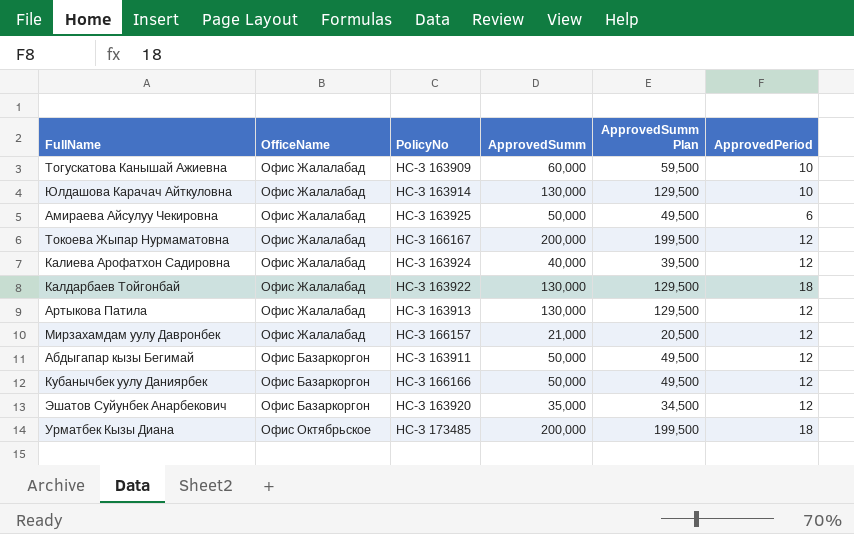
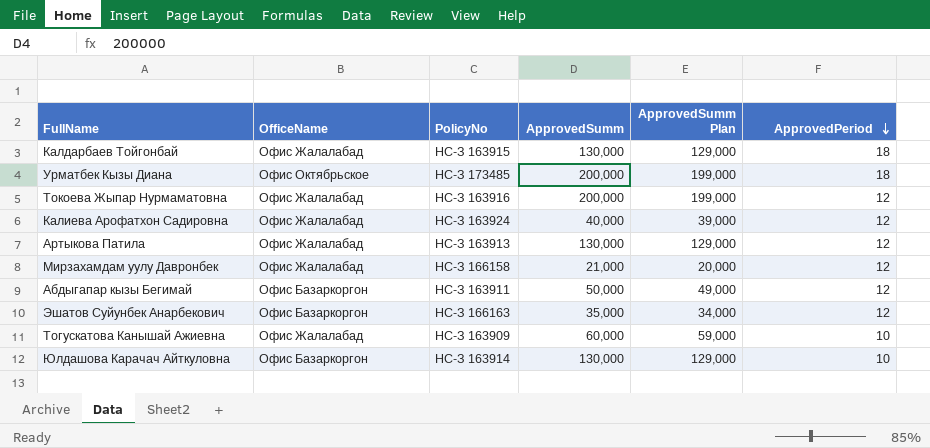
row order: none -> ApprovedPeriod descending
column ApprovedSumm Plan | formula: [ApprovedSumm] - 500 -> [ApprovedSumm] - 1000
row Амираева Айсулуу Чекировна: Офис Жалалабад | НС-З 163925 | 50,000 | 49,500 | 6 -> none
row Кубанычбек уулу Даниярбек: Офис Базаркоргон | НС-З 166166 | 50,000 | 49,500 | 12 -> none
Калдарбаев Тойгонбай | PolicyNo: НС-З 163922 -> НС-З 163915
Токоева Жыпар Нурмаматовна | PolicyNo: НС-З 166167 -> НС-З 163916
Мирзахамдам уулу Давронбек | PolicyNo: НС-З 166157 -> НС-З 166158
Эшатов Суйунбек Анарбекович | PolicyNo: НС-З 163920 -> НС-З 166163
Юлдашова Карачач Айткуловна | OfficeName: Офис Жалалабад -> Офис Базаркоргон

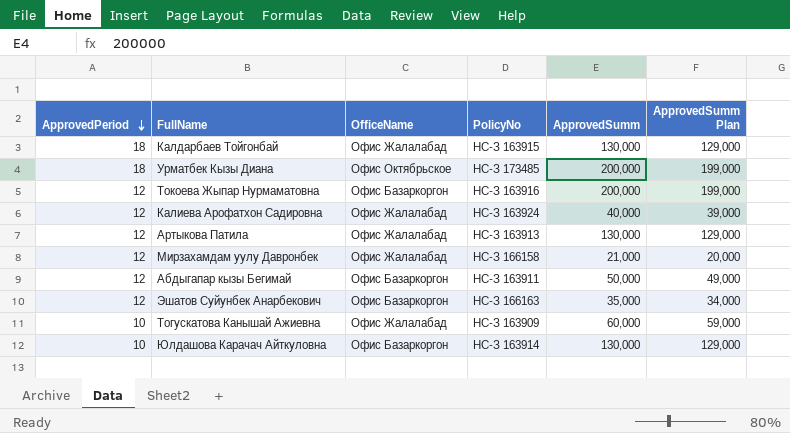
column ApprovedPeriod | position: 6 -> 1
Токоева Жыпар Нурмаматовна | OfficeName: Офис Жалалабад -> Офис Базаркоргон

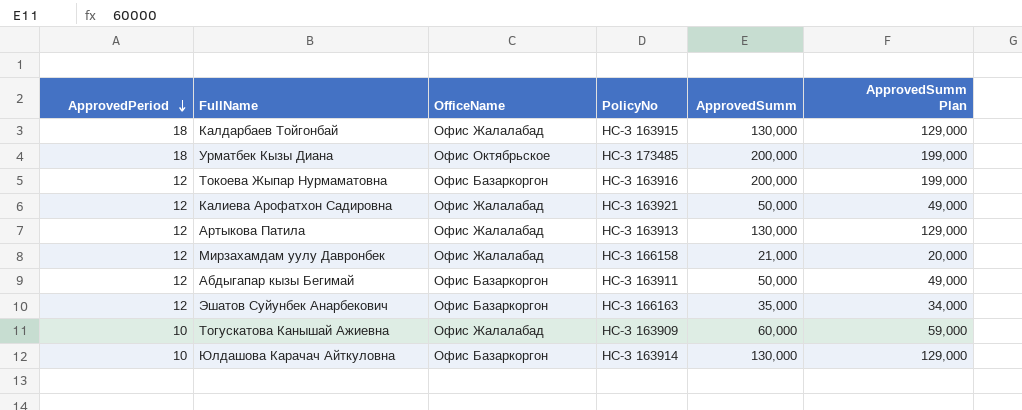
Калиева Арофатхон Садировна | PolicyNo: НС-З 163924 -> НС-З 163921
Калиева Арофатхон Садировна | ApprovedSumm: 40,000 -> 50,000
Калиева Арофатхон Садировна | ApprovedSumm Plan: 39,000 -> 49,000

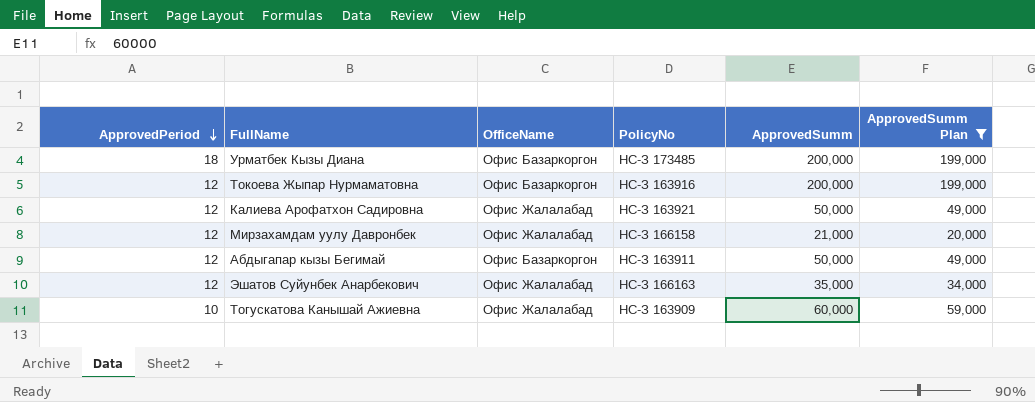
filter: none -> ApprovedSumm Plan != 129,000
Урматбек Кызы Диана | OfficeName: Офис Октябрьское -> Офис Базаркоргон
Эшатов Суйунбек Анарбекович | OfficeName: Офис Базаркоргон -> Офис Жалалабад

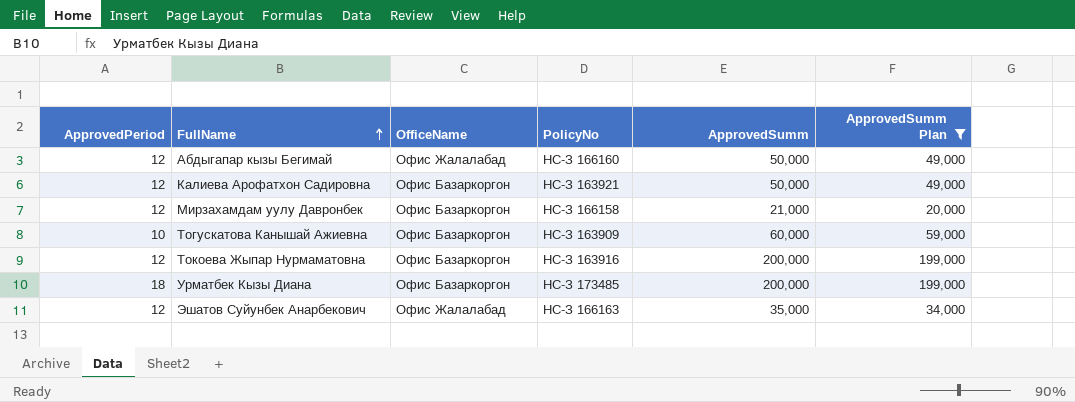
row order: ApprovedPeriod descending -> FullName ascending
Абдыгапар кызы Бегимай | OfficeName: Офис Базаркоргон -> Офис Жалалабад
Абдыгапар кызы Бегимай | PolicyNo: НС-З 163911 -> НС-З 166160
Калиева Арофатхон Садировна | OfficeName: Офис Жалалабад -> Офис Базаркоргон
Мирзахамдам уулу Давронбек | OfficeName: Офис Жалалабад -> Офис Базаркоргон
Тогускатова Канышай Ажиевна | OfficeName: Офис Жалалабад -> Офис Базаркоргон

